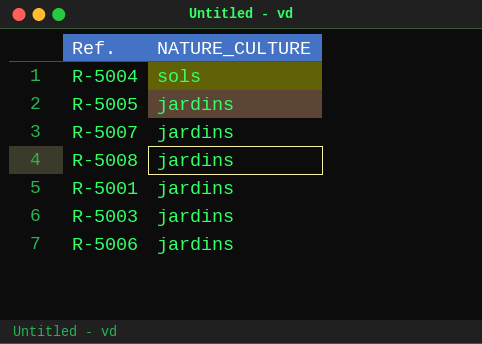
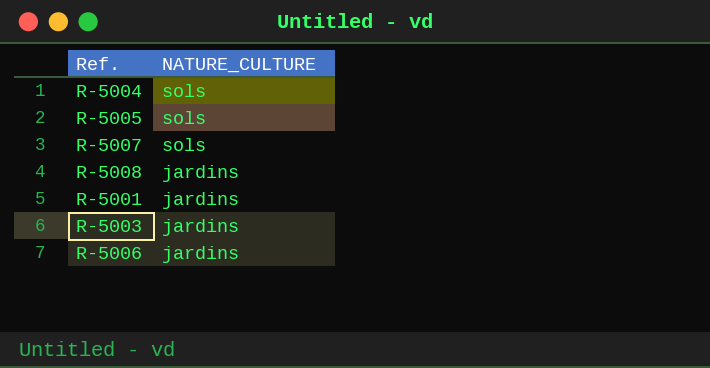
R-5005 | NATURE_CULTURE: jardins -> sols
R-5007 | NATURE_CULTURE: jardins -> sols

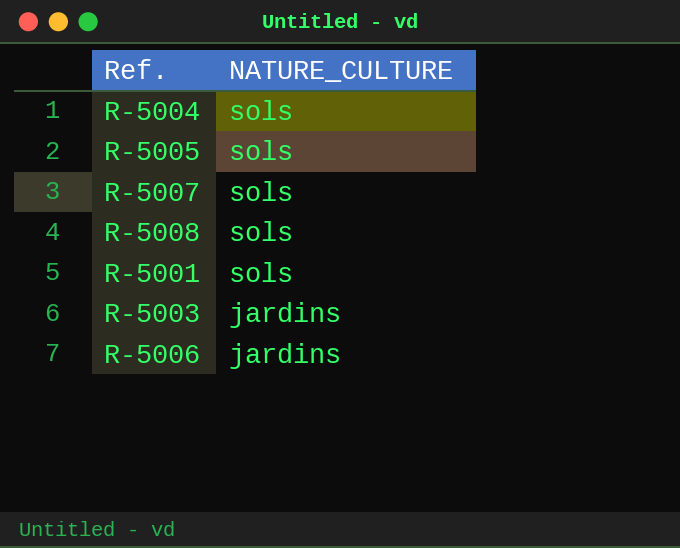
R-5008 | NATURE_CULTURE: jardins -> sols
R-5001 | NATURE_CULTURE: jardins -> sols

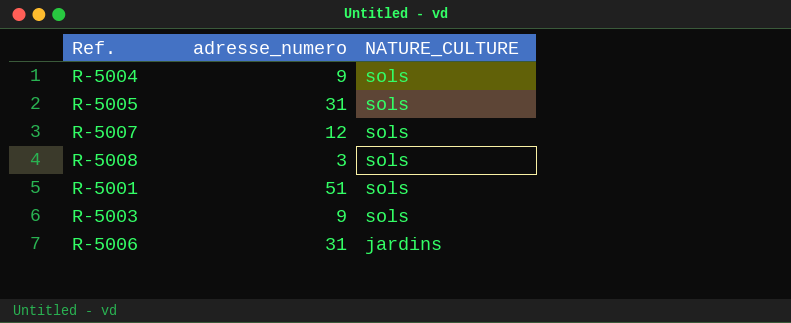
column adresse_numero | position: none -> 2
R-5003 | NATURE_CULTURE: jardins -> sols

